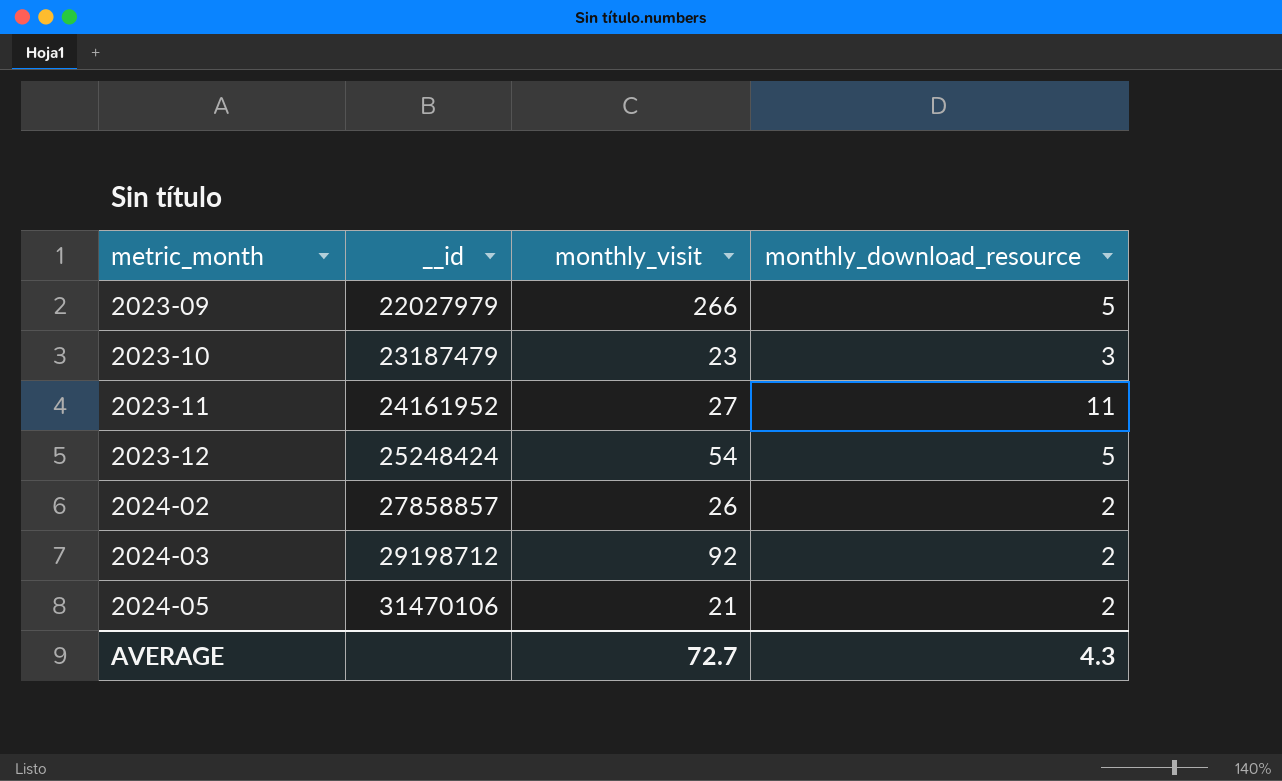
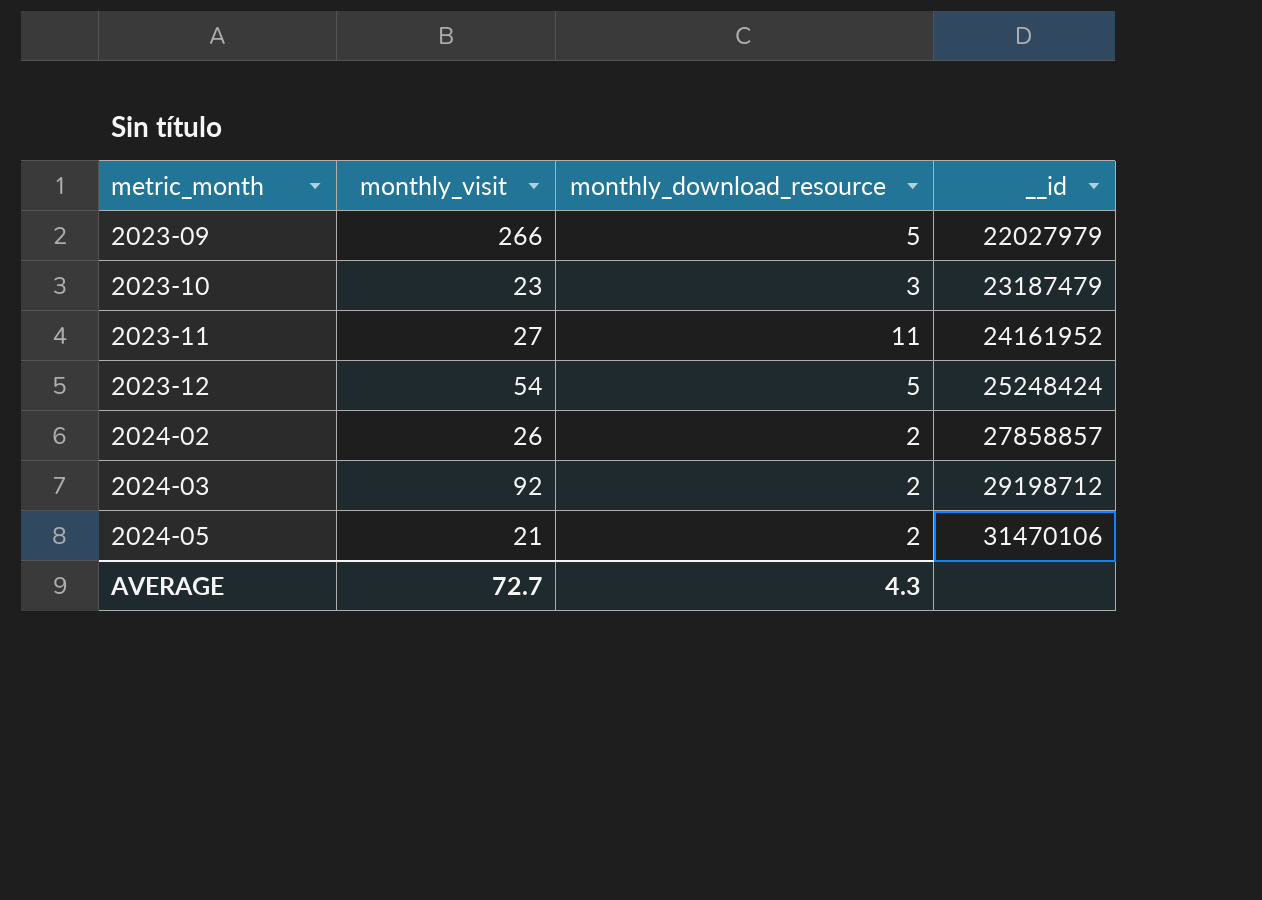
column __id | position: 2 -> 4

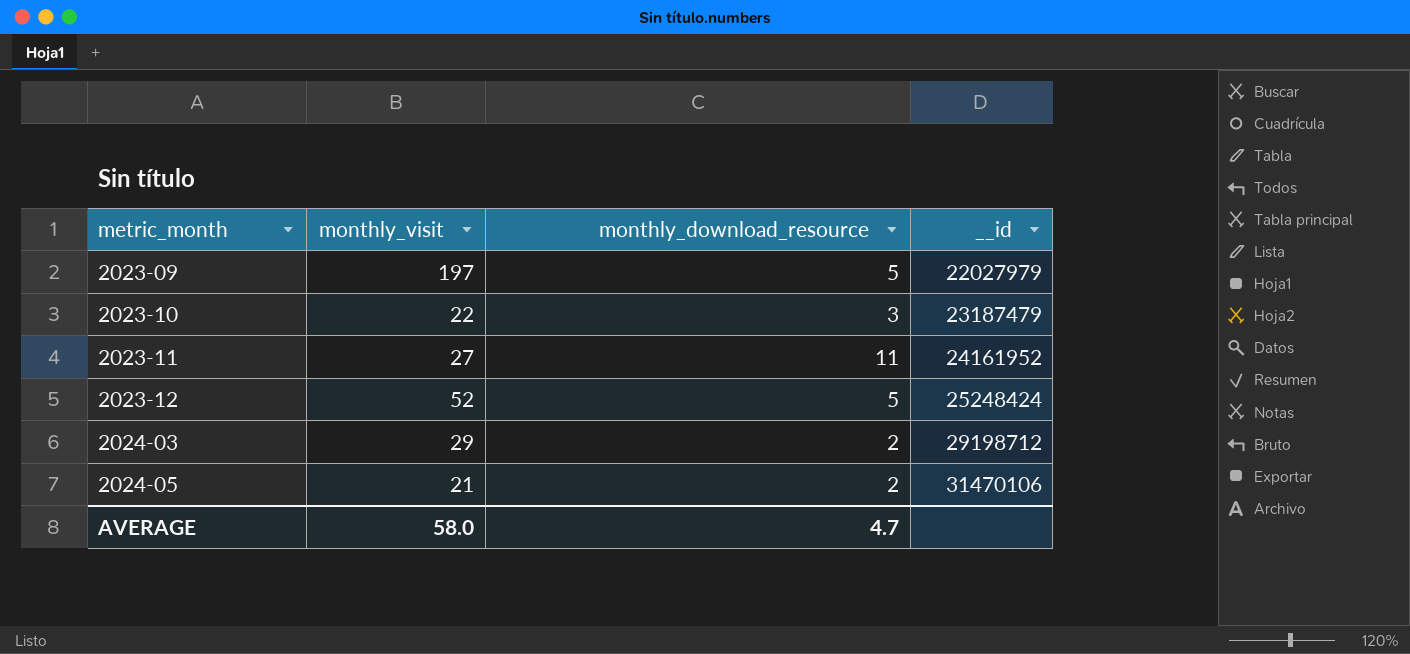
row 2024-02: 26 | 2 | 27858857 -> none
2023-09 | monthly_visit: 266 -> 197
2023-10 | monthly_visit: 23 -> 22
2023-12 | monthly_visit: 54 -> 52
2024-03 | monthly_visit: 92 -> 29
AVERAGE | monthly_visit: 72.7 -> 58.0
AVERAGE | monthly_download_resource: 4.3 -> 4.7

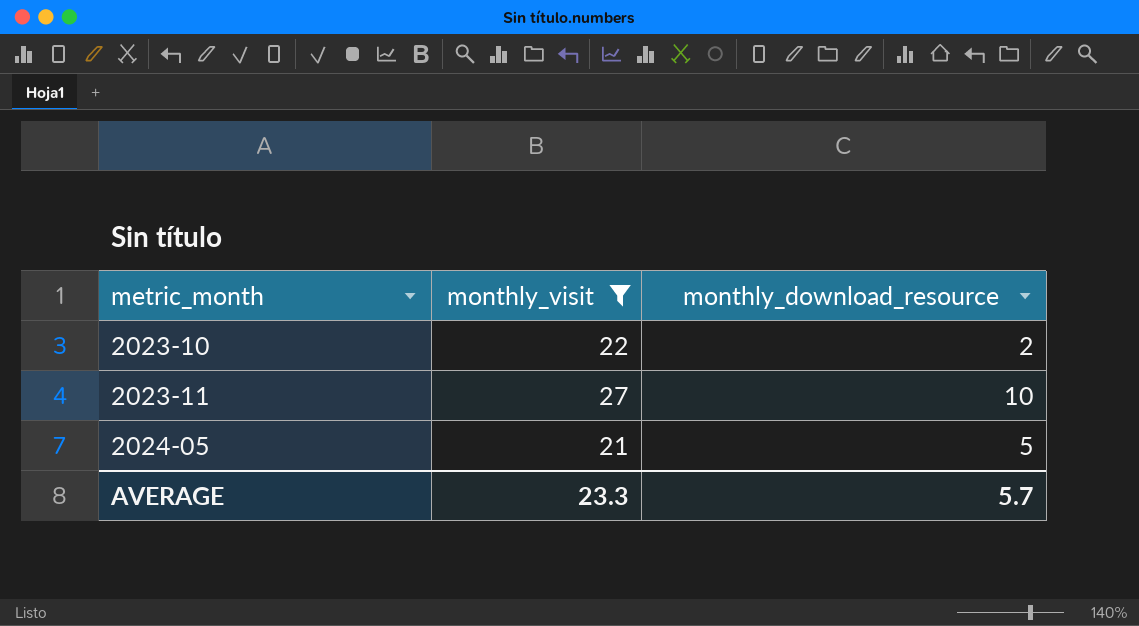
filter: none -> monthly_visit <= 27
column __id | position: 4 -> none
2023-10 | monthly_download_resource: 3 -> 2
2023-11 | monthly_download_resource: 11 -> 10
2024-05 | monthly_download_resource: 2 -> 5
AVERAGE | monthly_visit: 58.0 -> 23.3
AVERAGE | monthly_download_resource: 4.7 -> 5.7

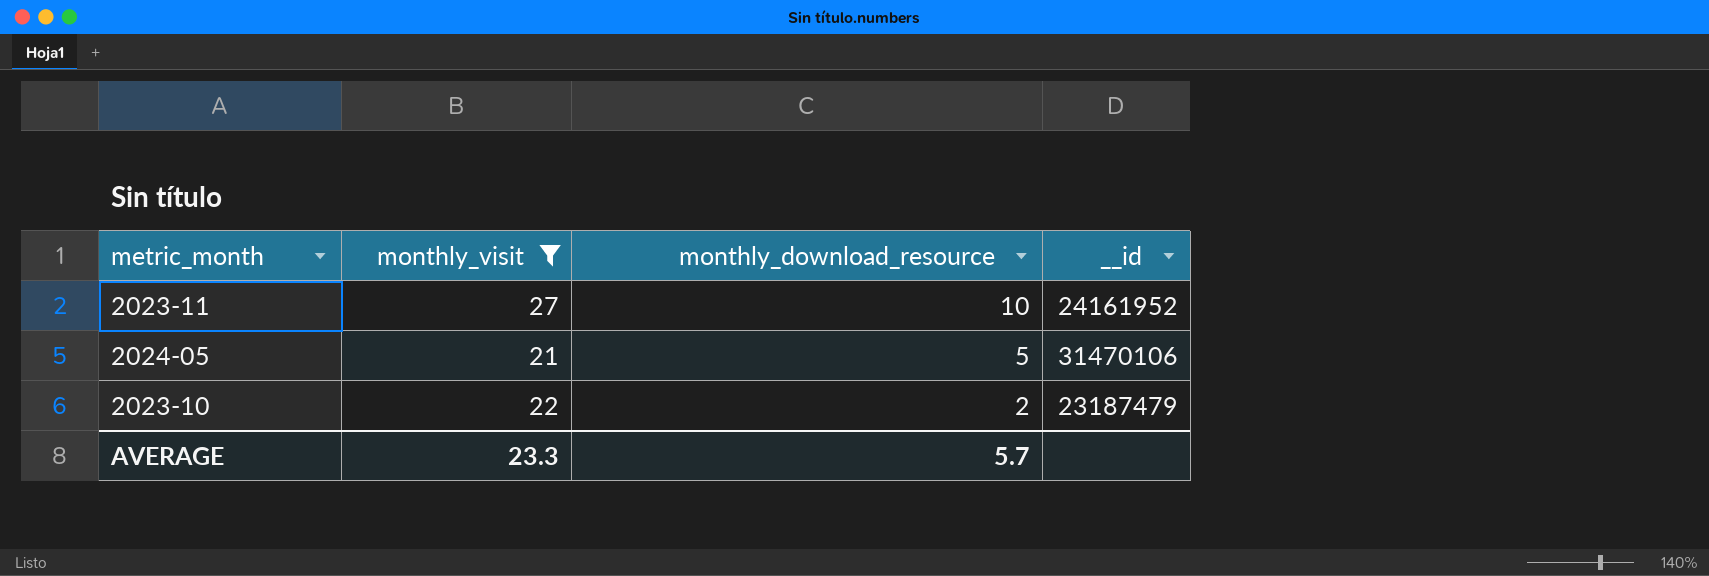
row order: metric_month ascending -> monthly_download_resource descending
column __id | position: none -> 4

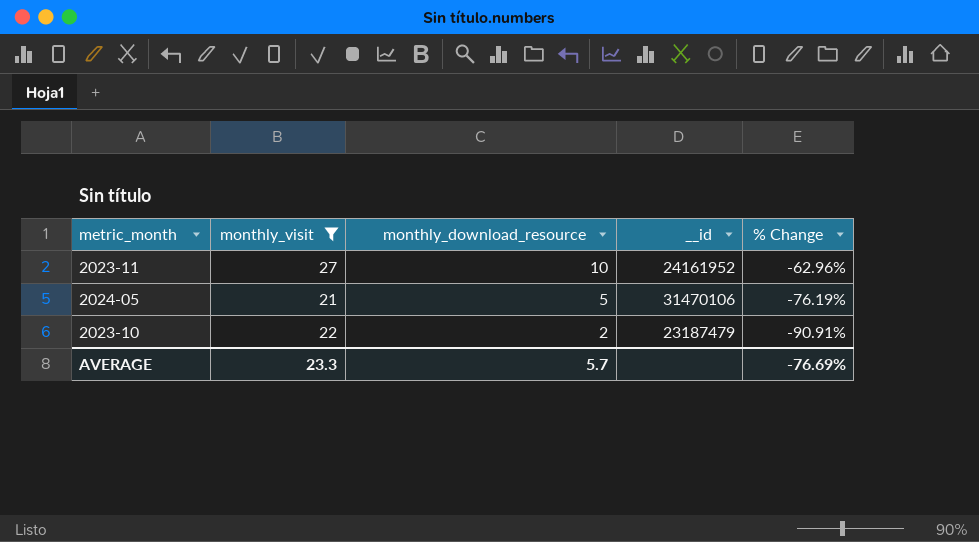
column % Change | formula: none -> ([monthly_download_resource] - [monthly_visit]) / [monthly_visit]

